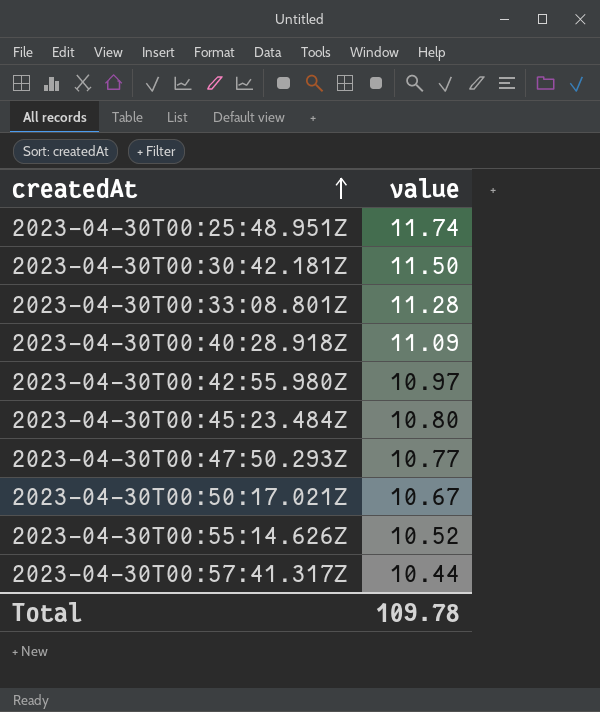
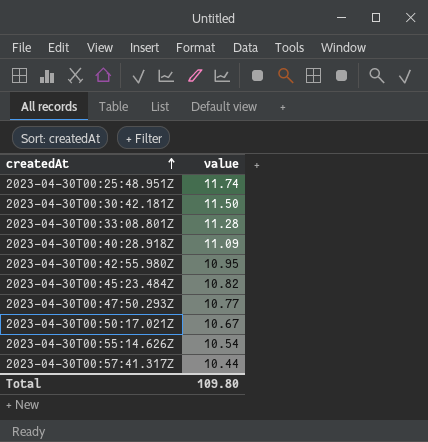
2023-04-30T00:42:55.980Z | value: 10.97 -> 10.95
2023-04-30T00:45:23.484Z | value: 10.80 -> 10.82
2023-04-30T00:55:14.626Z | value: 10.52 -> 10.54
Total | value: 109.78 -> 109.80

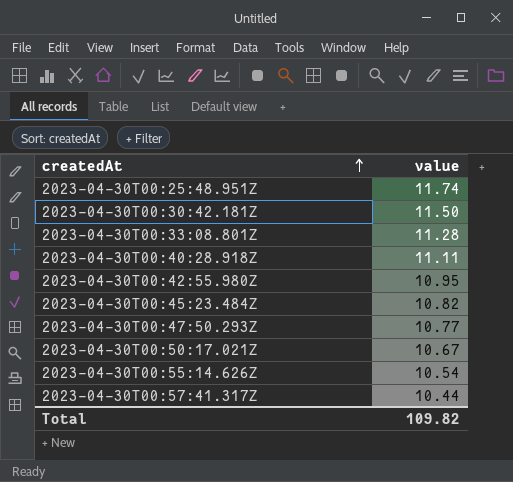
2023-04-30T00:40:28.918Z | value: 11.09 -> 11.11
Total | value: 109.80 -> 109.82

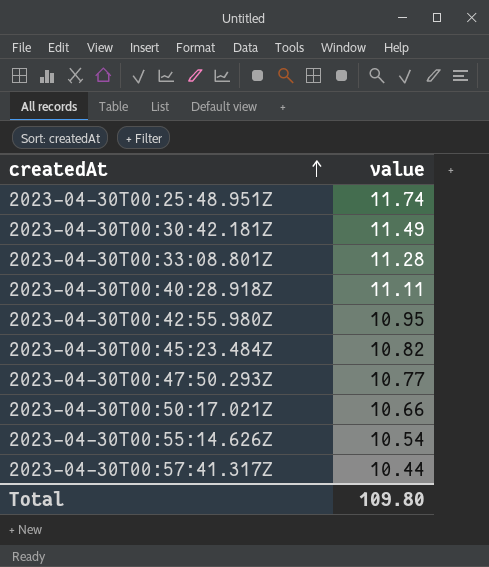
2023-04-30T00:30:42.181Z | value: 11.50 -> 11.49
2023-04-30T00:50:17.021Z | value: 10.67 -> 10.66
Total | value: 109.82 -> 109.80

